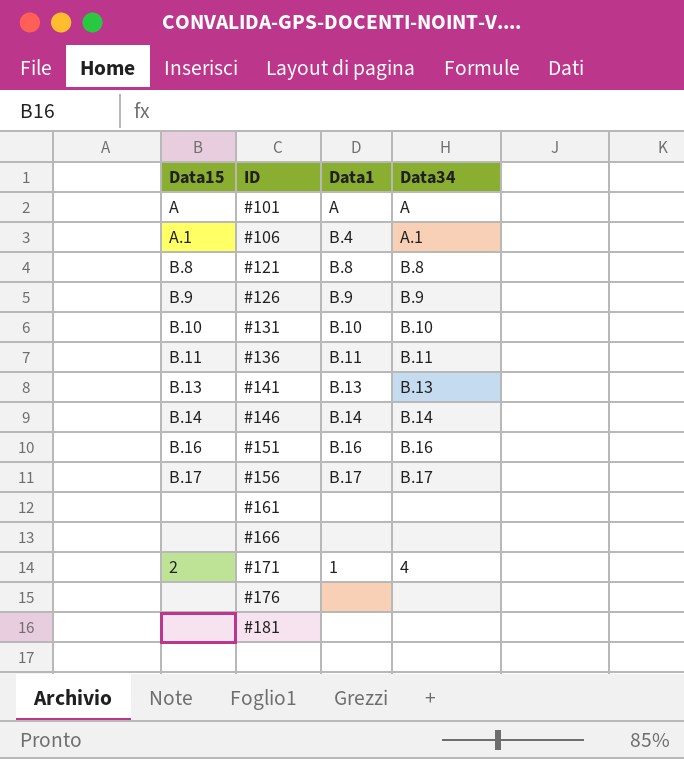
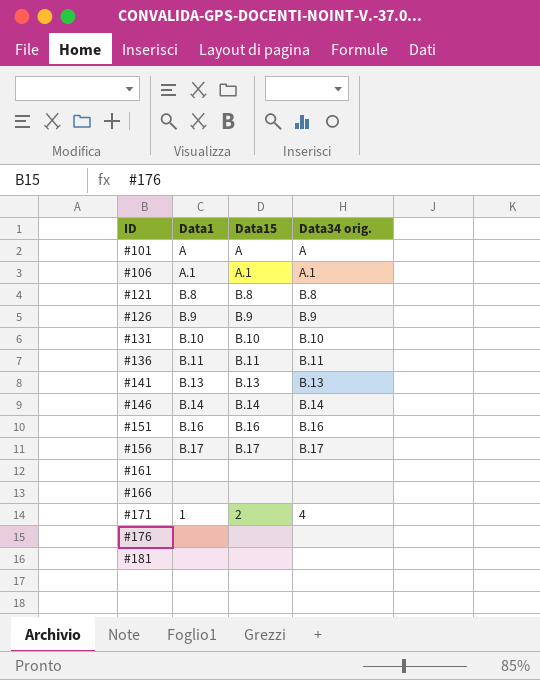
column Data15 | position: 1 -> 3
column name: Data34 -> Data34 orig.
#106 | Data1: B.4 -> A.1

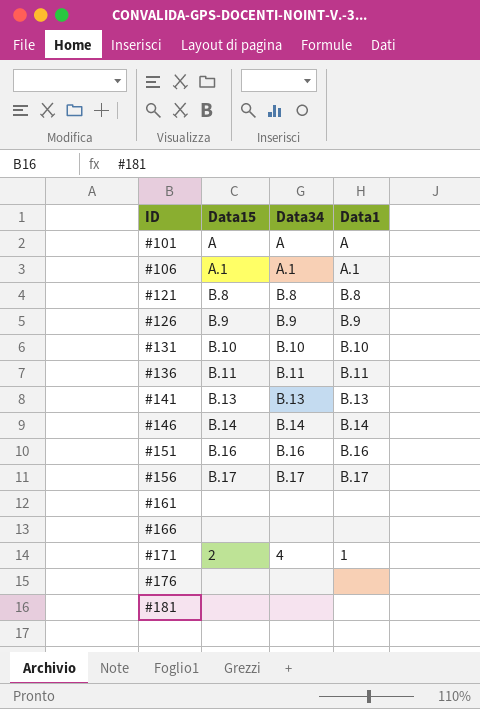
column name: Data34 orig. -> Data34
column Data1 | position: 2 -> 4

